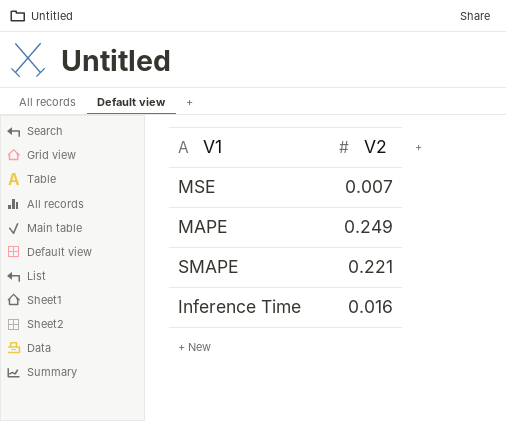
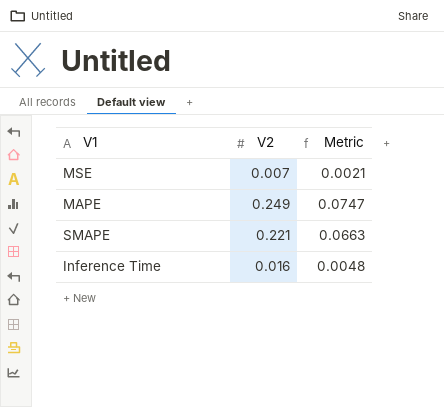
column Metric | formula: none -> [V2] * 0.3

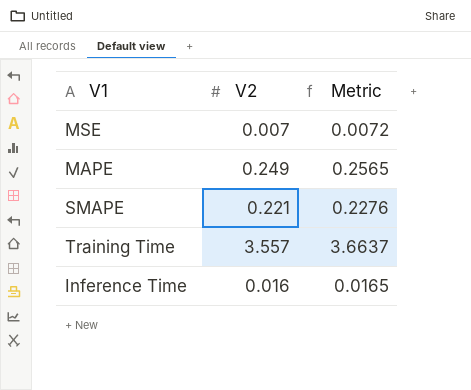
column Metric | formula: [V2] * 0.3 -> [V2] * 1.03
row Training Time: none -> 3.557 | 3.6637

